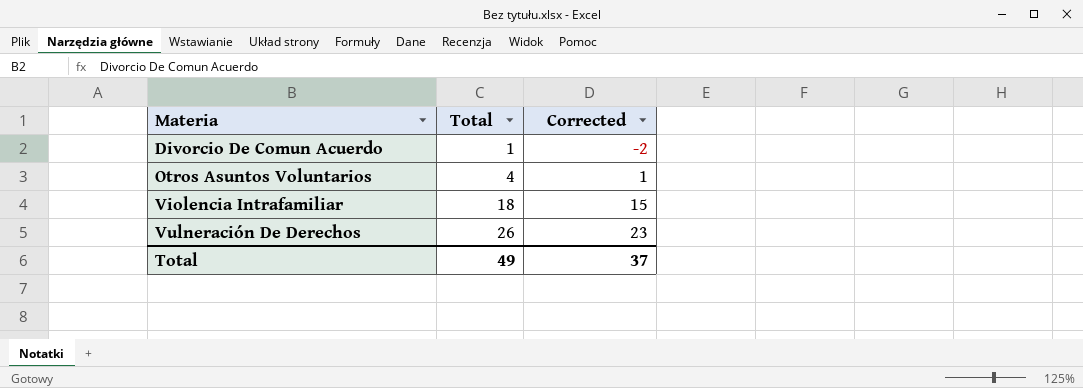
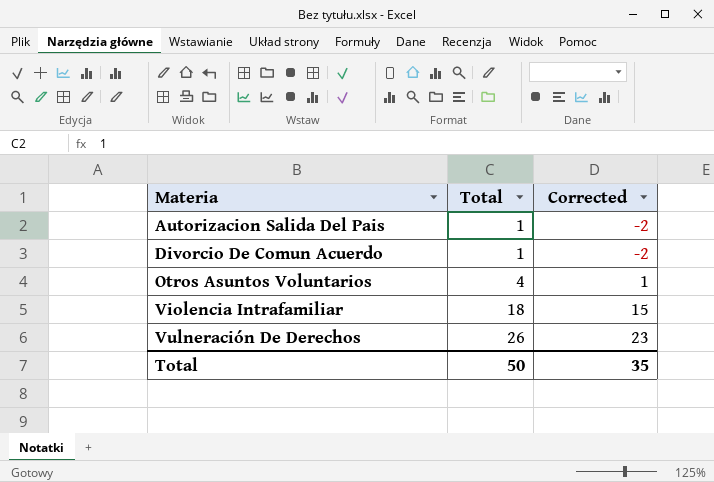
row Autorizacion Salida Del Pais: none -> 1 | -2
Total | Total: 49 -> 50
Total | Corrected: 37 -> 35

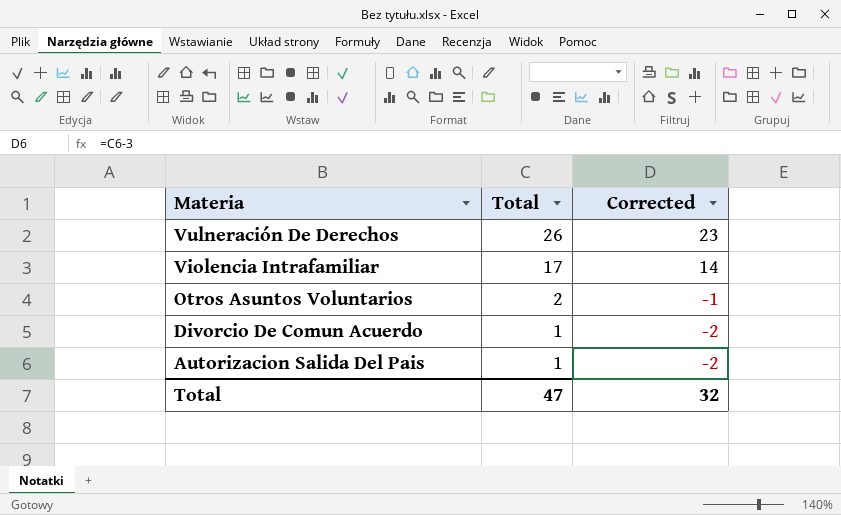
row order: Materia ascending -> Materia descending
Violencia Intrafamiliar | Total: 18 -> 17
Violencia Intrafamiliar | Corrected: 15 -> 14
Otros Asuntos Voluntarios | Total: 4 -> 2
Otros Asuntos Voluntarios | Corrected: 1 -> -1
Total | Total: 50 -> 47
Total | Corrected: 35 -> 32

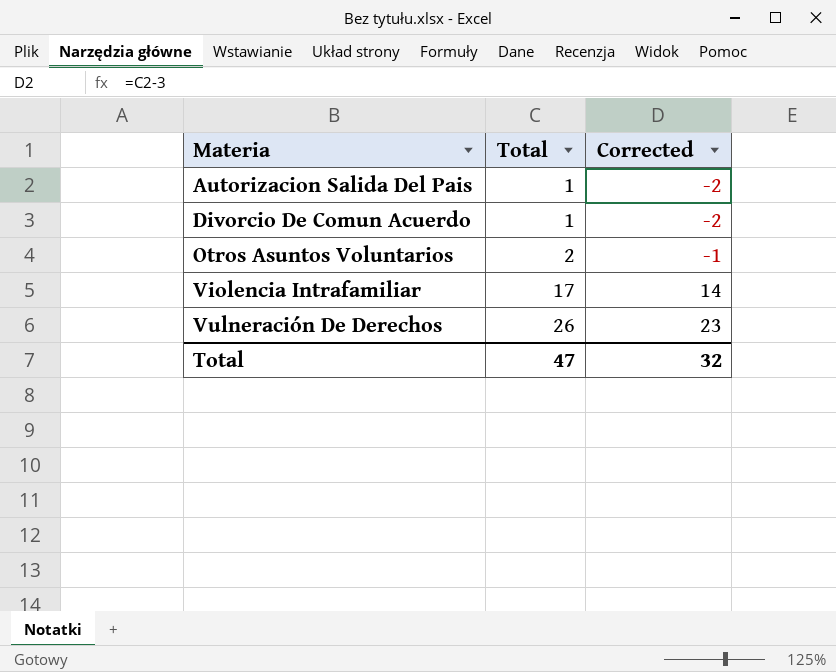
row order: Materia descending -> Materia ascending

